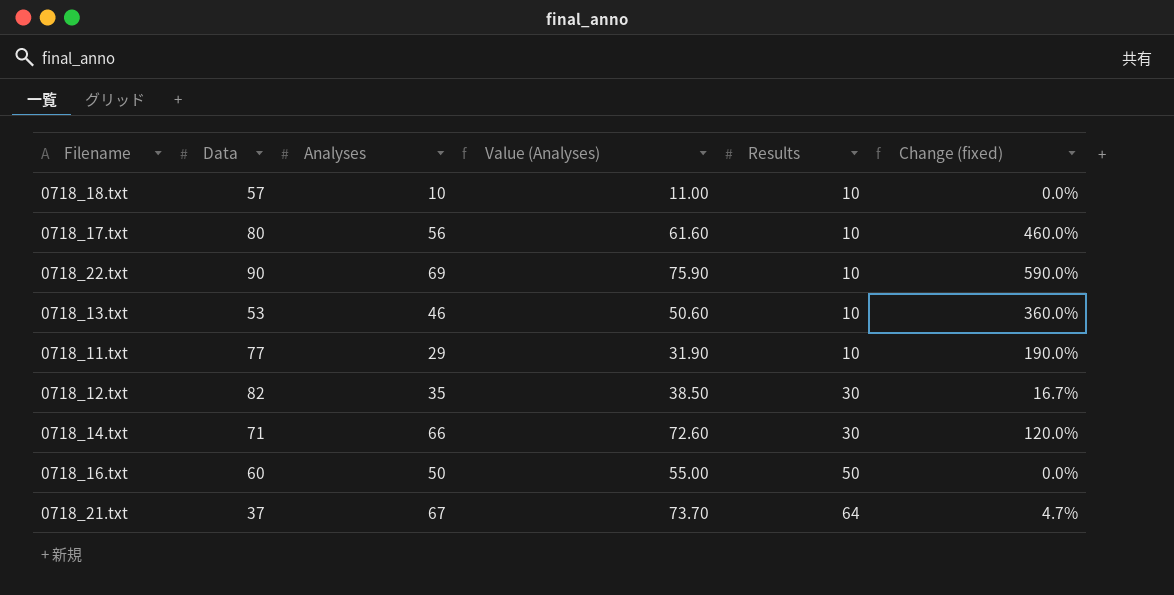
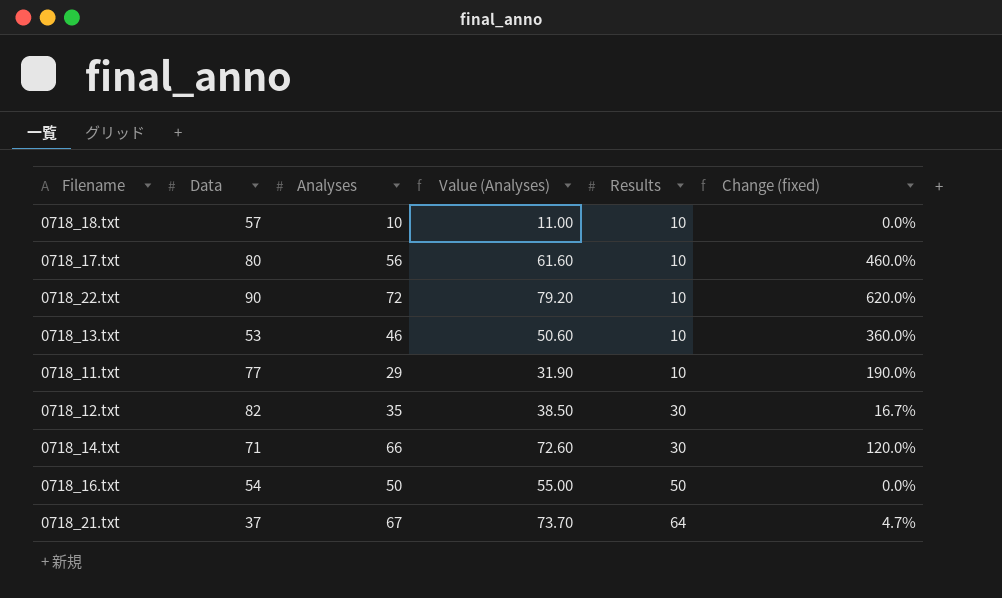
0718_22.txt | Analyses: 69 -> 72
0718_22.txt | Value (Analyses): 75.90 -> 79.20
0718_22.txt | Change (fixed): 590.0% -> 620.0%
0718_16.txt | Data: 60 -> 54

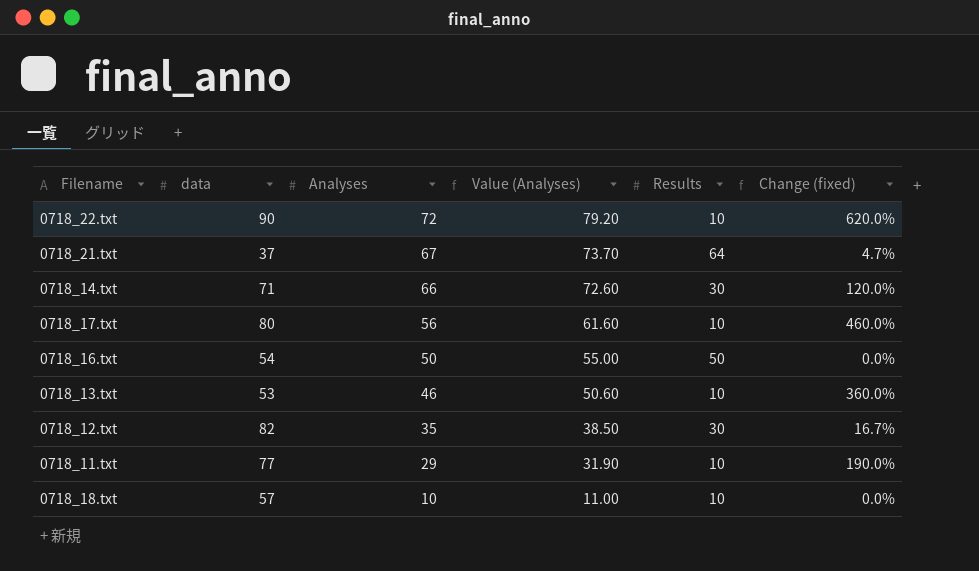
row order: Results ascending -> Analyses descending
column name: Data -> data

